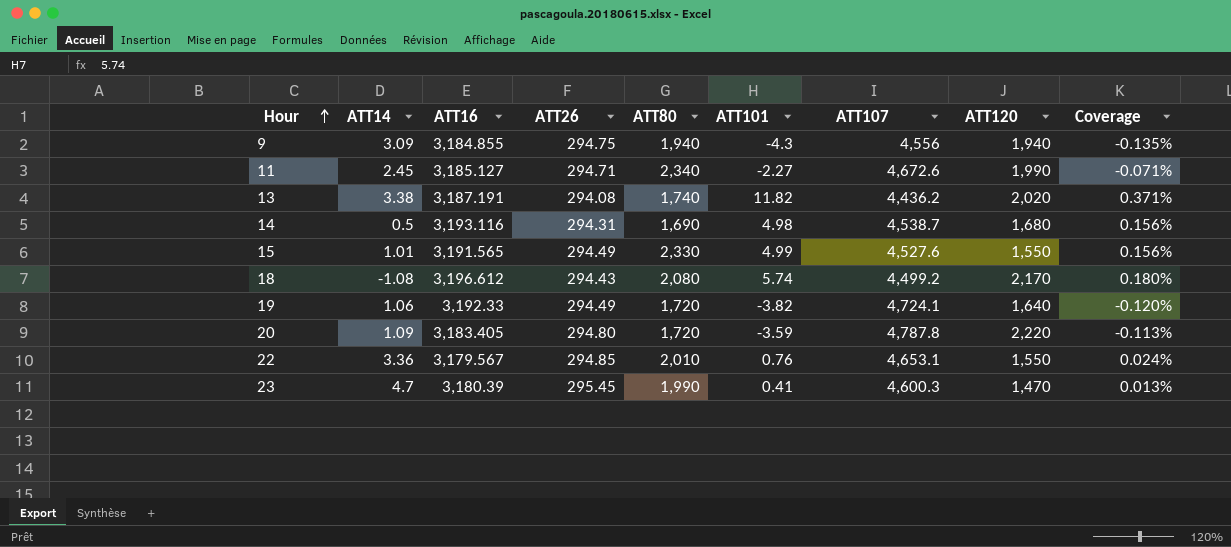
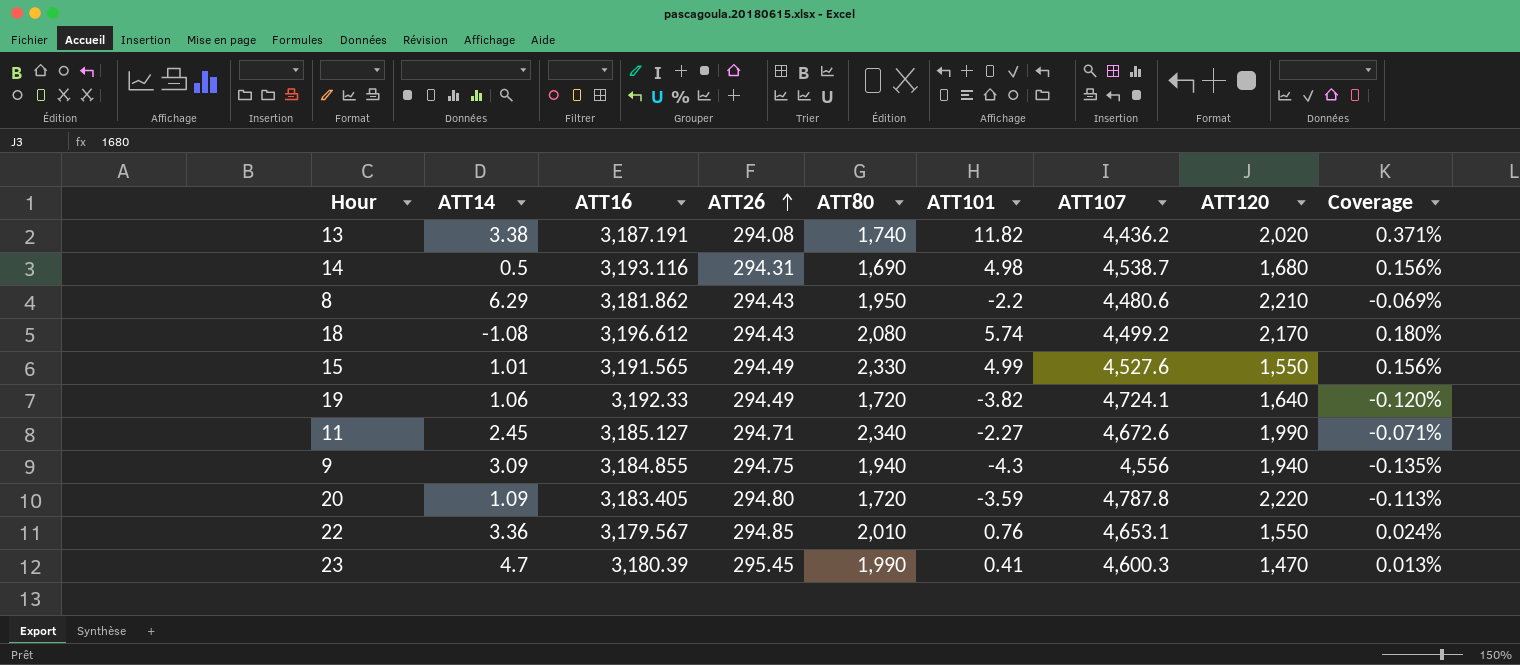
row order: Hour ascending -> ATT26 ascending
row 8: none -> 6.29 | 3,181.862 | 294.43 | 1,950 | -2.2 | 4,480.6 | 2,210 | -0.069%

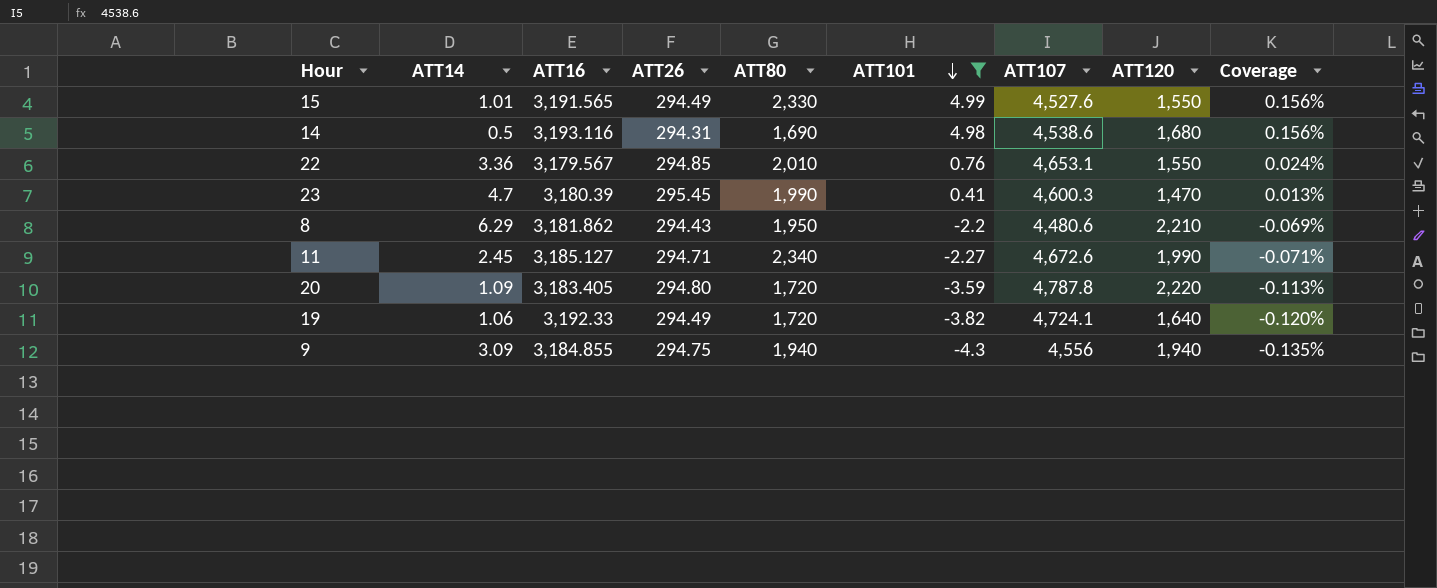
filter: none -> ATT101 <= 4.99
row order: ATT26 ascending -> ATT101 descending
14 | ATT107: 4,538.7 -> 4,538.6

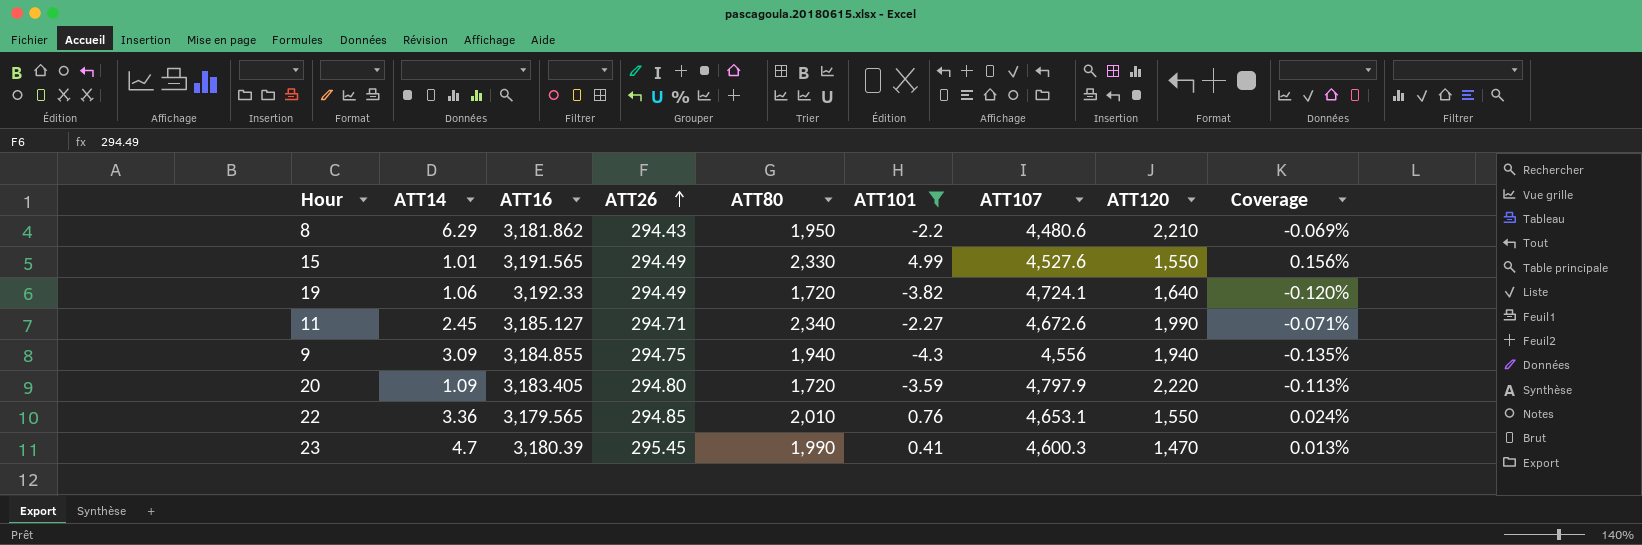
row order: ATT101 descending -> ATT26 ascending
row 14: 0.5 | 3,193.116 | 294.31 | 1,690 | 4.98 | 4,538.6 | 1,680 | 0.156% -> none
20 | ATT107: 4,787.8 -> 4,797.9
22 | ATT16: 3,179.567 -> 3,179.565

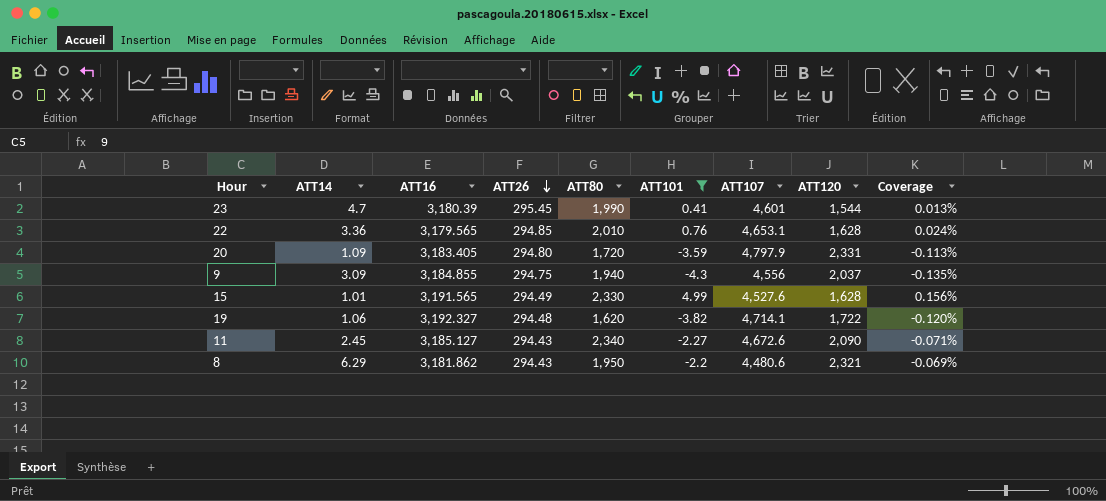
row order: ATT26 ascending -> ATT26 descending
23 | ATT107: 4,600.3 -> 4,601
23 | ATT120: 1,470 -> 1,544
22 | ATT120: 1,550 -> 1,628
20 | ATT120: 2,220 -> 2,331
9 | ATT120: 1,940 -> 2,037
15 | ATT120: 1,550 -> 1,628
19 | ATT16: 3,192.33 -> 3,192.327
19 | ATT26: 294.49 -> 294.48
19 | ATT80: 1,720 -> 1,620
19 | ATT107: 4,724.1 -> 4,714.1
19 | ATT120: 1,640 -> 1,722
11 | ATT26: 294.71 -> 294.43
11 | ATT120: 1,990 -> 2,090
8 | ATT120: 2,210 -> 2,321

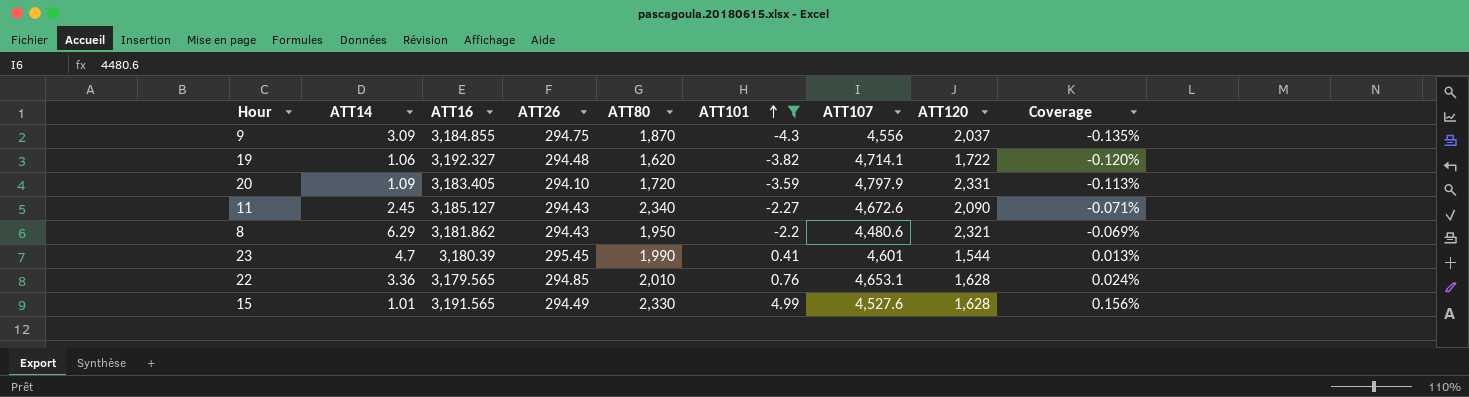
row order: ATT26 descending -> ATT101 ascending
9 | ATT80: 1,940 -> 1,870
20 | ATT26: 294.80 -> 294.10

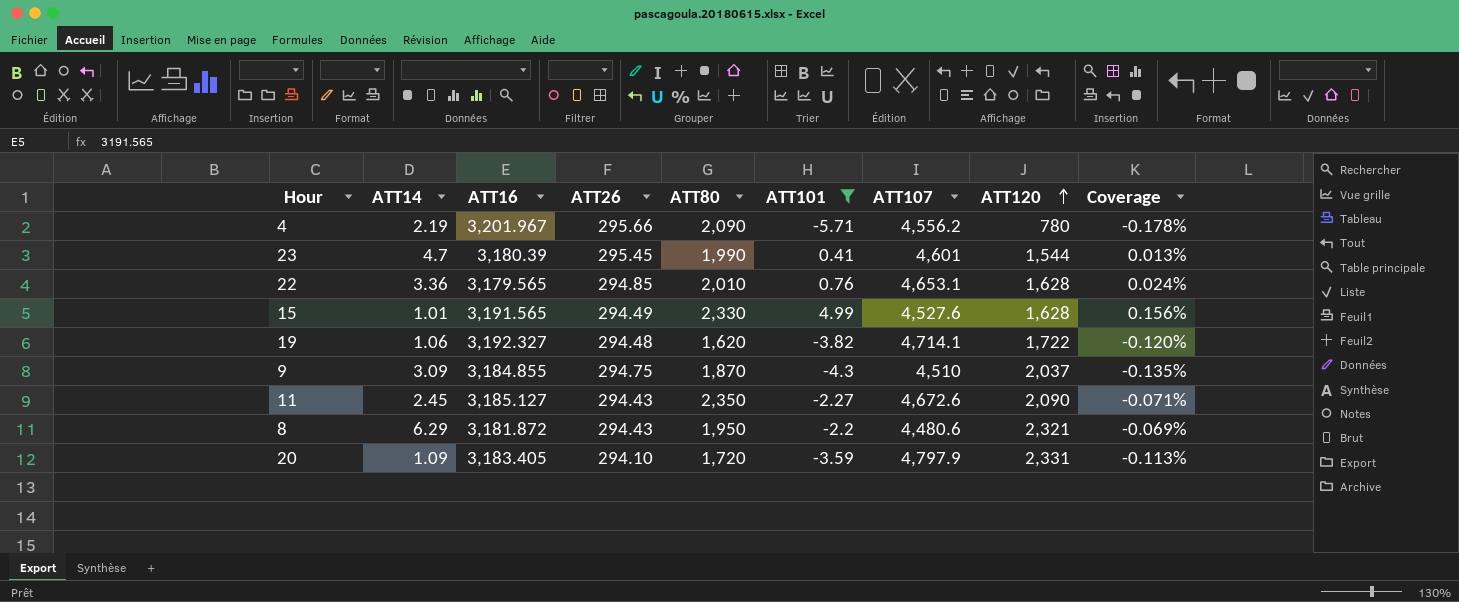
row order: ATT101 ascending -> ATT120 ascending
row 4: none -> 2.19 | 3,201.967 | 295.66 | 2,090 | -5.71 | 4,556.2 | 780 | -0.178%
9 | ATT107: 4,556 -> 4,510
11 | ATT80: 2,340 -> 2,350
8 | ATT16: 3,181.862 -> 3,181.872

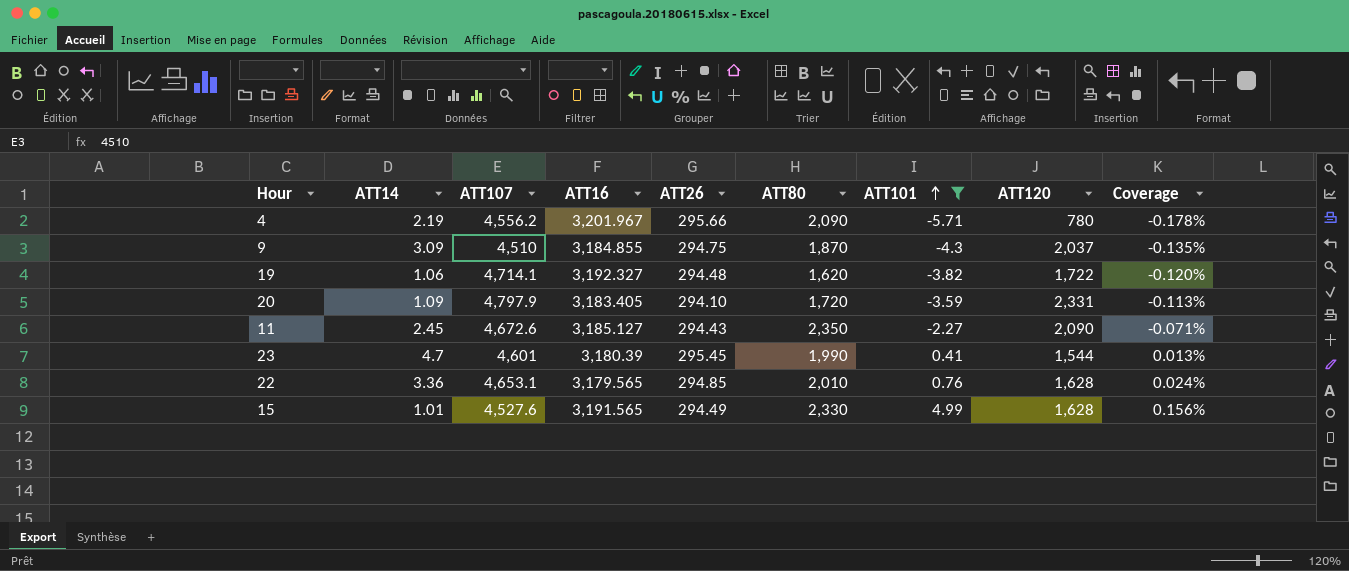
row order: ATT120 ascending -> ATT101 ascending
column ATT107 | position: 7 -> 3
row 8: 6.29 | 3,181.872 | 294.43 | 1,950 | -2.2 | 4,480.6 | 2,321 | -0.069% -> none

